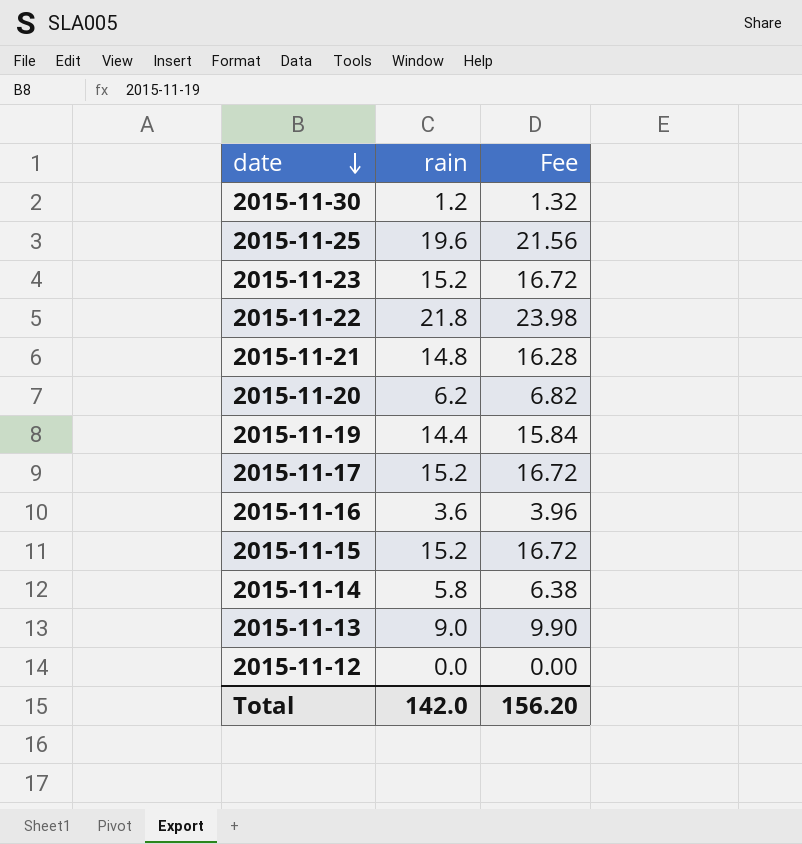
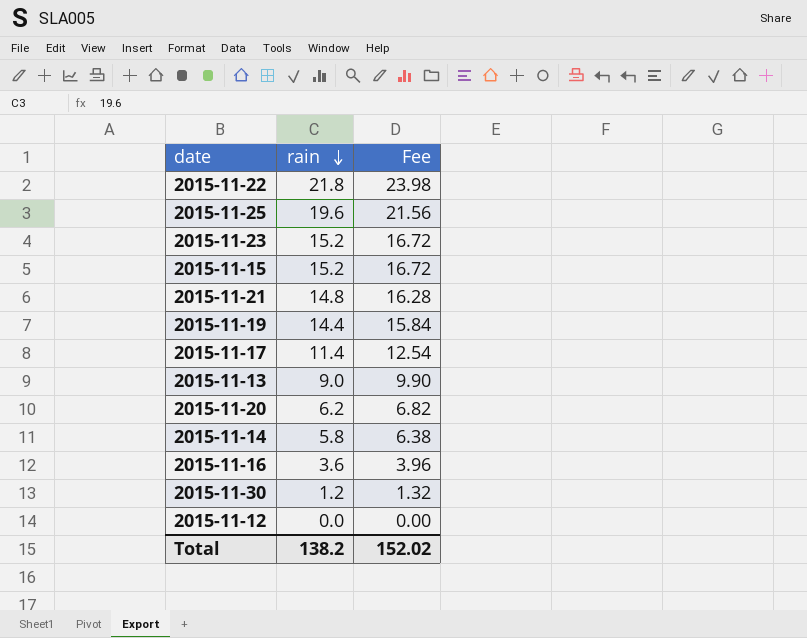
row order: date descending -> rain descending
2015-11-17 | rain: 15.2 -> 11.4
2015-11-17 | Fee: 16.72 -> 12.54
Total | rain: 142.0 -> 138.2
Total | Fee: 156.20 -> 152.02

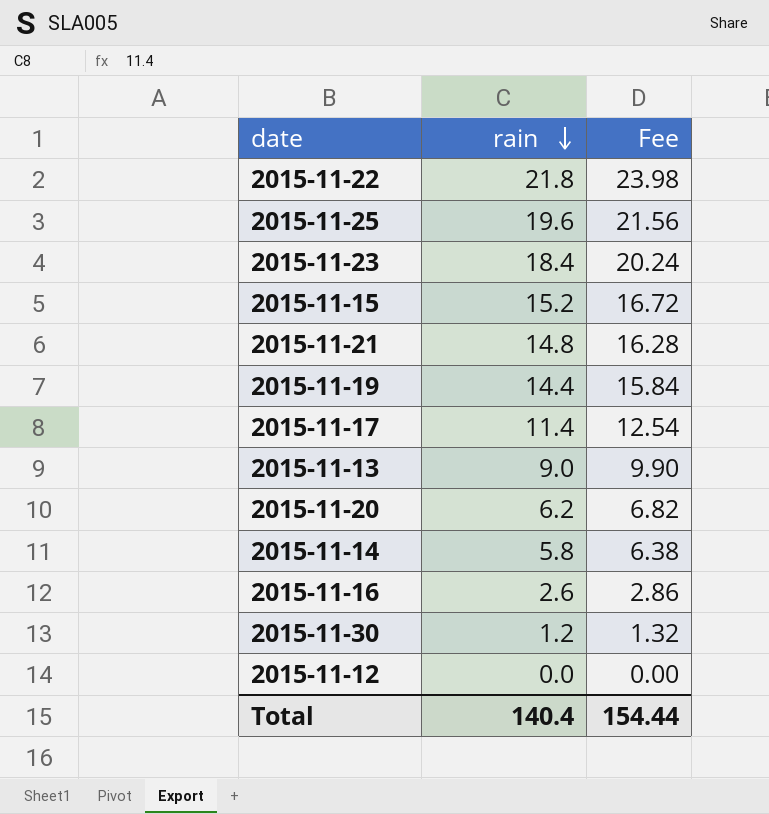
2015-11-23 | rain: 15.2 -> 18.4
2015-11-23 | Fee: 16.72 -> 20.24
2015-11-16 | rain: 3.6 -> 2.6
2015-11-16 | Fee: 3.96 -> 2.86
Total | rain: 138.2 -> 140.4
Total | Fee: 152.02 -> 154.44

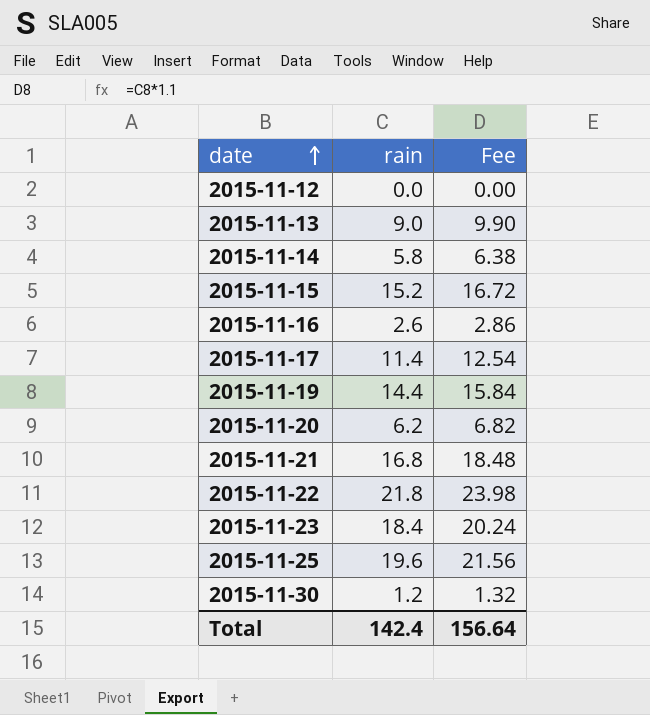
row order: rain descending -> date ascending
2015-11-21 | rain: 14.8 -> 16.8
2015-11-21 | Fee: 16.28 -> 18.48
Total | rain: 140.4 -> 142.4
Total | Fee: 154.44 -> 156.64

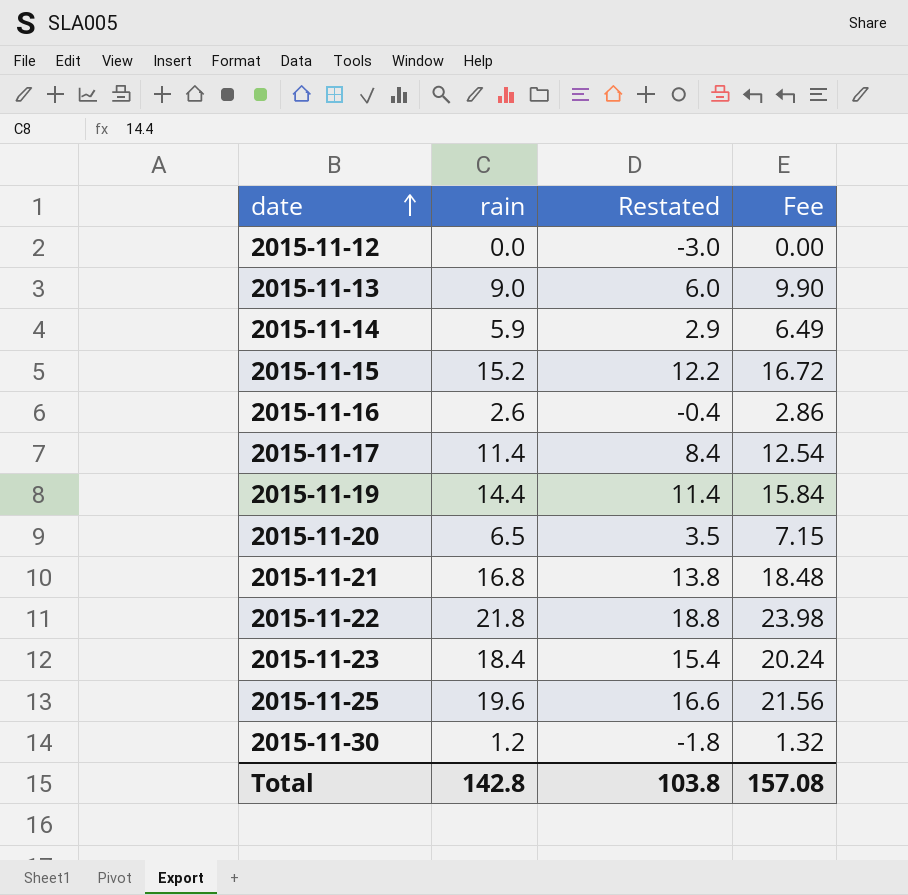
column Restated | formula: none -> [rain] - 3
2015-11-14 | rain: 5.8 -> 5.9
2015-11-14 | Fee: 6.38 -> 6.49
2015-11-20 | rain: 6.2 -> 6.5
2015-11-20 | Fee: 6.82 -> 7.15
Total | rain: 142.4 -> 142.8
Total | Fee: 156.64 -> 157.08

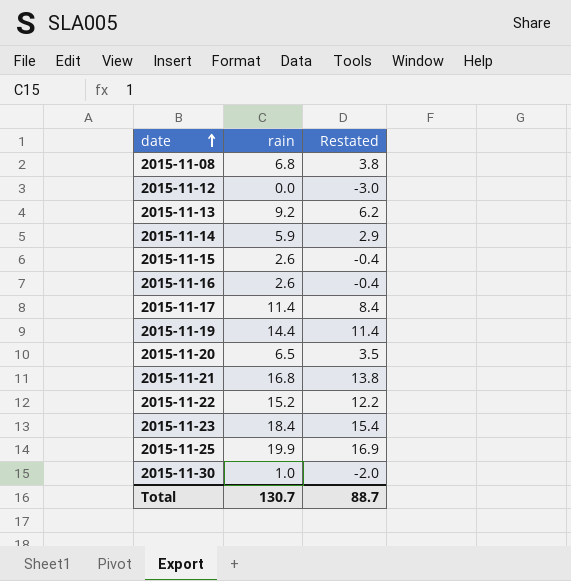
column Fee | formula: [rain] * 1.1 -> none
row 2015-11-08: none -> 6.8 | 3.8
2015-11-13 | rain: 9.0 -> 9.2
2015-11-13 | Restated: 6.0 -> 6.2
2015-11-15 | rain: 15.2 -> 2.6
2015-11-15 | Restated: 12.2 -> -0.4
2015-11-22 | rain: 21.8 -> 15.2
2015-11-22 | Restated: 18.8 -> 12.2
2015-11-25 | rain: 19.6 -> 19.9
2015-11-25 | Restated: 16.6 -> 16.9
2015-11-30 | rain: 1.2 -> 1.0
2015-11-30 | Restated: -1.8 -> -2.0
Total | rain: 142.8 -> 130.7
Total | Restated: 103.8 -> 88.7

